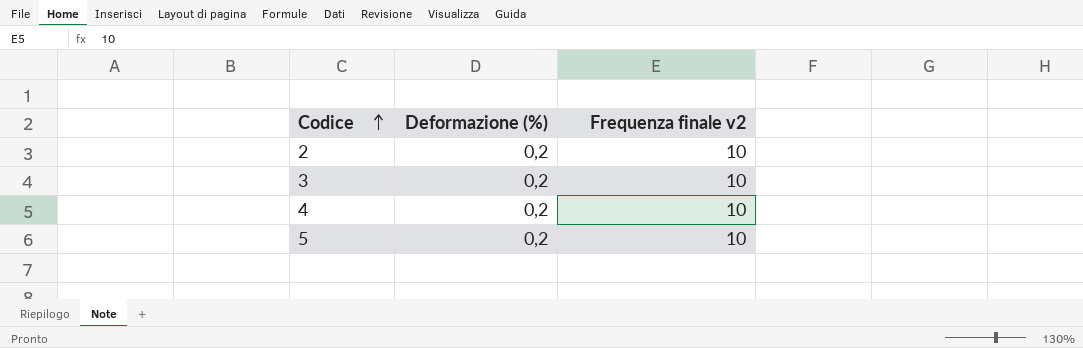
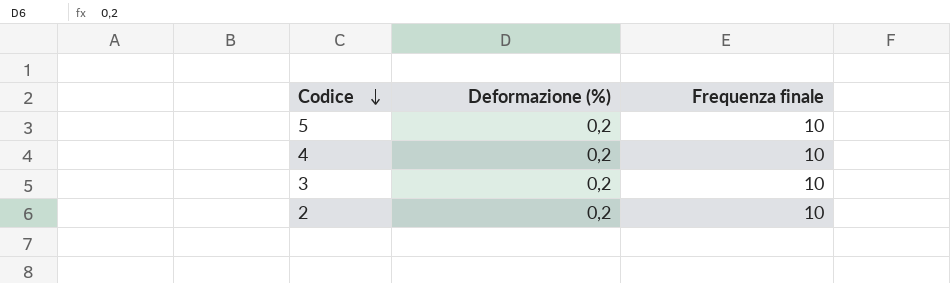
row order: Codice ascending -> Codice descending
column name: Frequenza finale v2 -> Frequenza finale

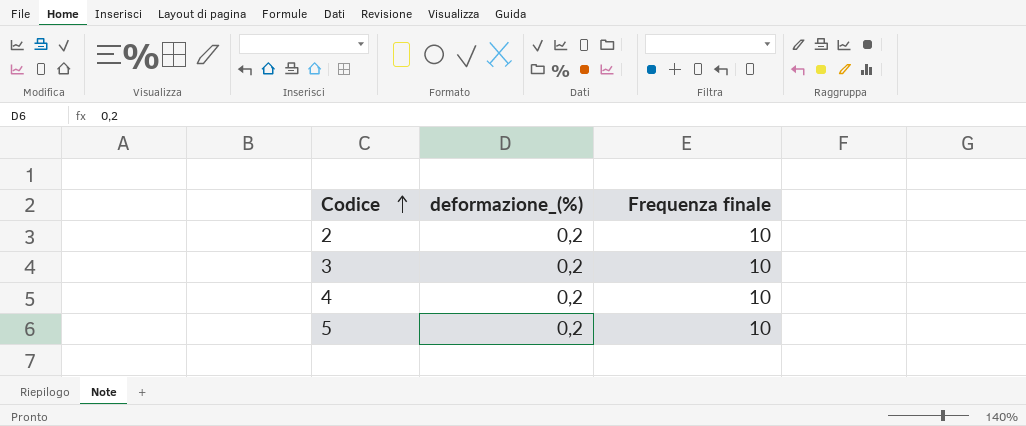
row order: Codice descending -> Codice ascending
column name: Deformazione (%) -> deformazione_(%)

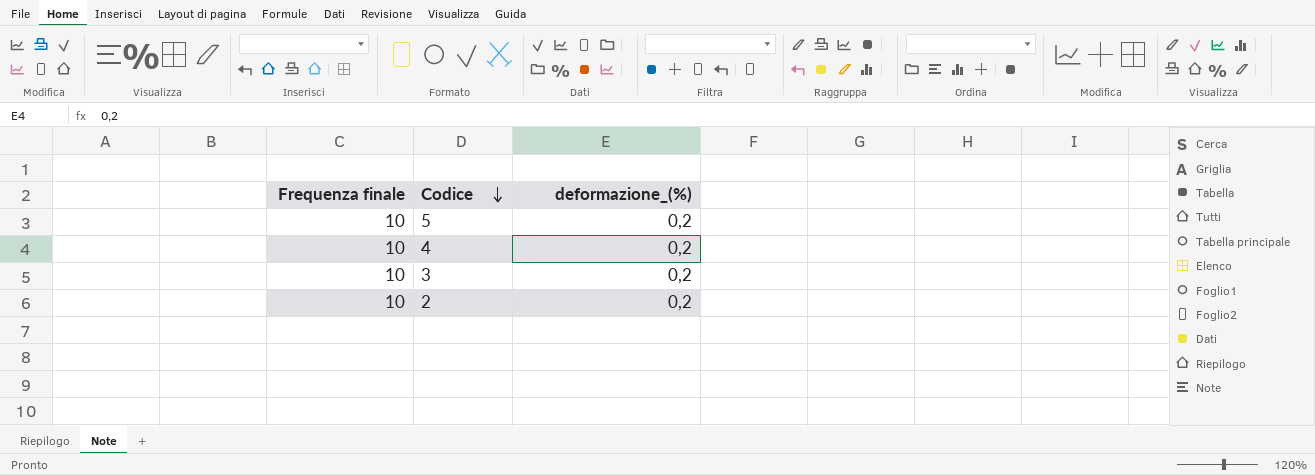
row order: Codice ascending -> Codice descending
column Frequenza finale | position: 3 -> 1

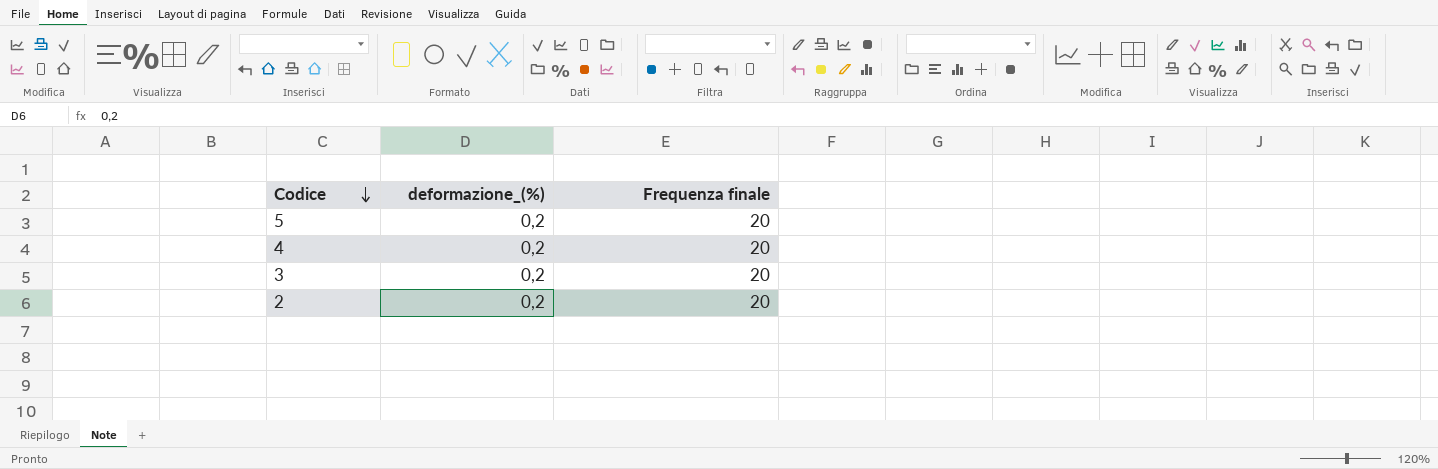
column Frequenza finale | position: 1 -> 3
5 | Frequenza finale: 10 -> 20
4 | Frequenza finale: 10 -> 20
3 | Frequenza finale: 10 -> 20
2 | Frequenza finale: 10 -> 20

